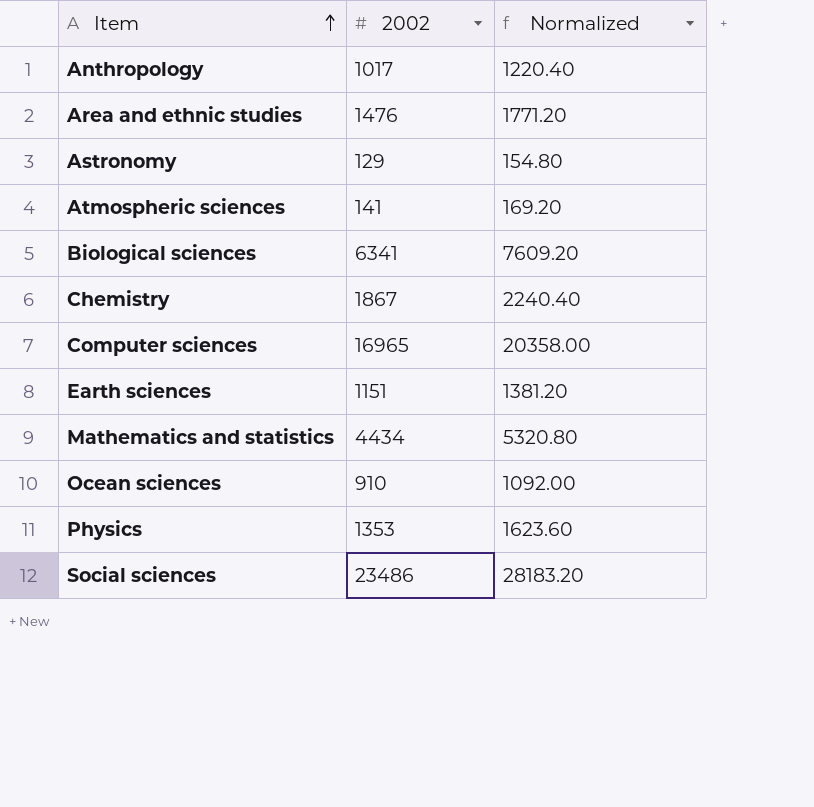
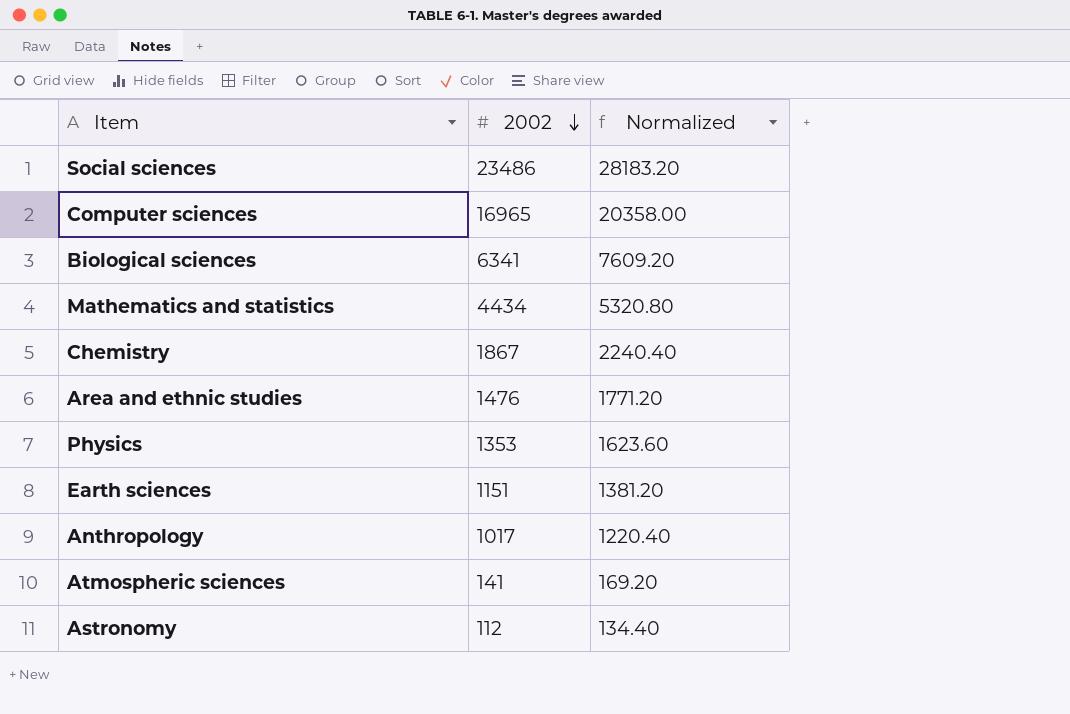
row order: Item ascending -> 2002 descending
row Ocean sciences: 910 | 1092.00 -> none
Astronomy | 2002: 129 -> 112
Astronomy | Normalized: 154.80 -> 134.40

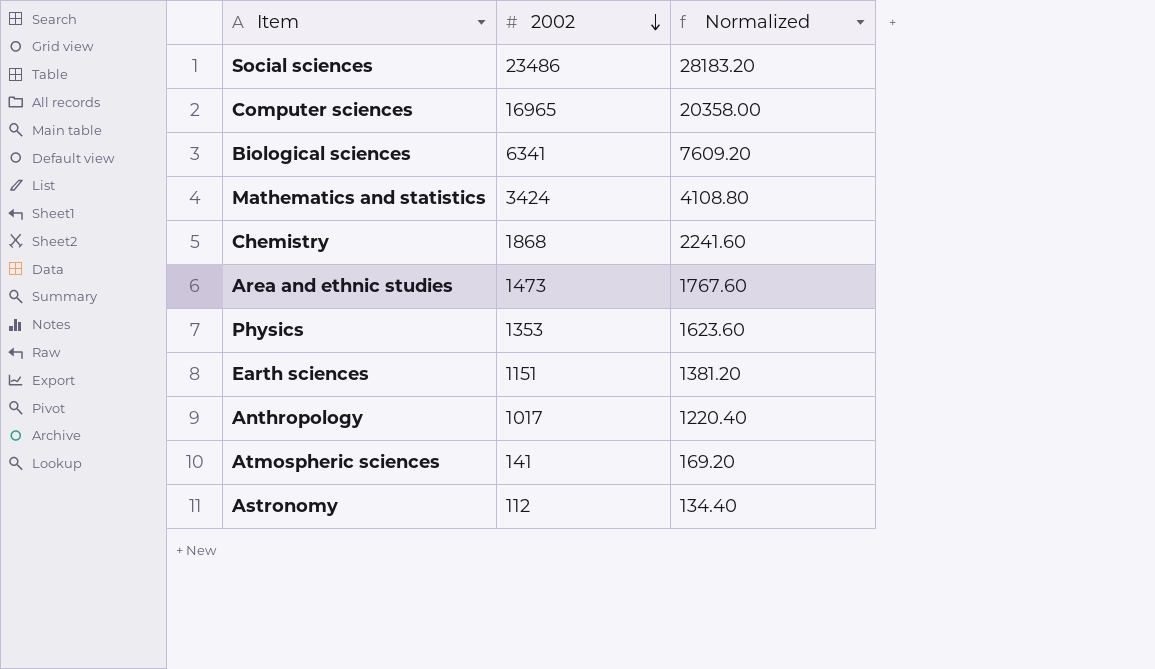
Mathematics and statistics | 2002: 4434 -> 3424
Mathematics and statistics | Normalized: 5320.80 -> 4108.80
Chemistry | 2002: 1867 -> 1868
Chemistry | Normalized: 2240.40 -> 2241.60
Area and ethnic studies | 2002: 1476 -> 1473
Area and ethnic studies | Normalized: 1771.20 -> 1767.60

